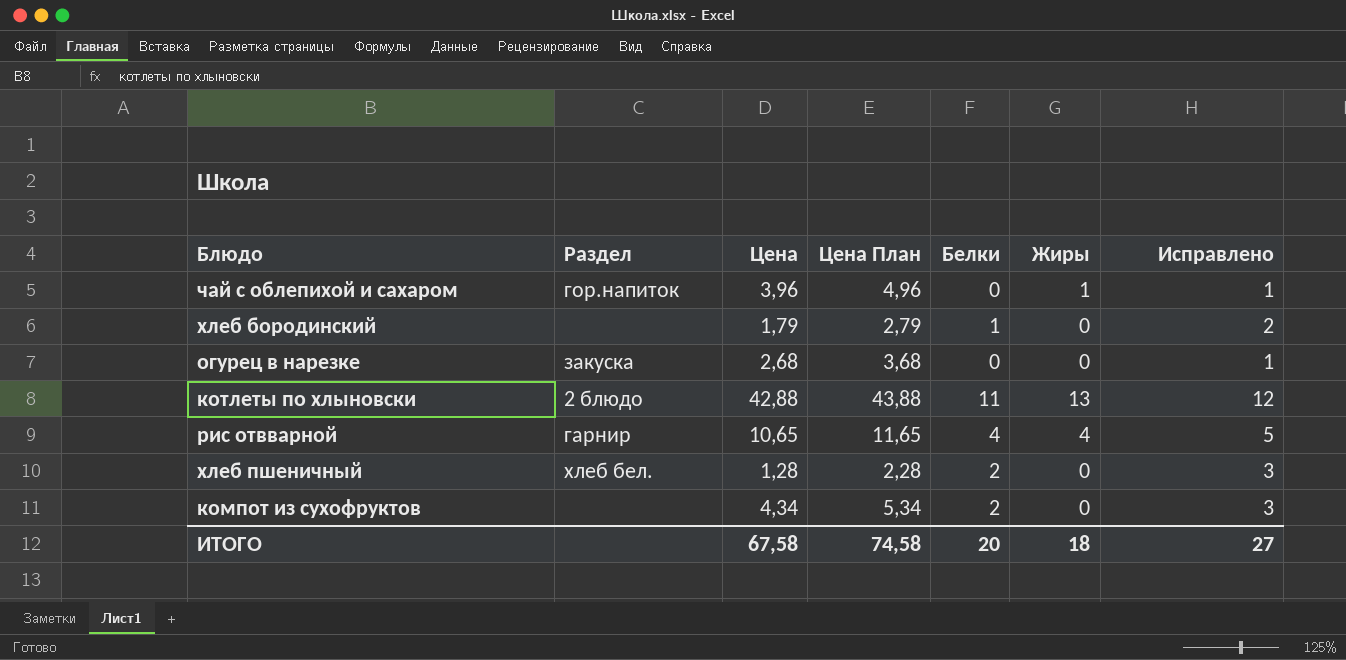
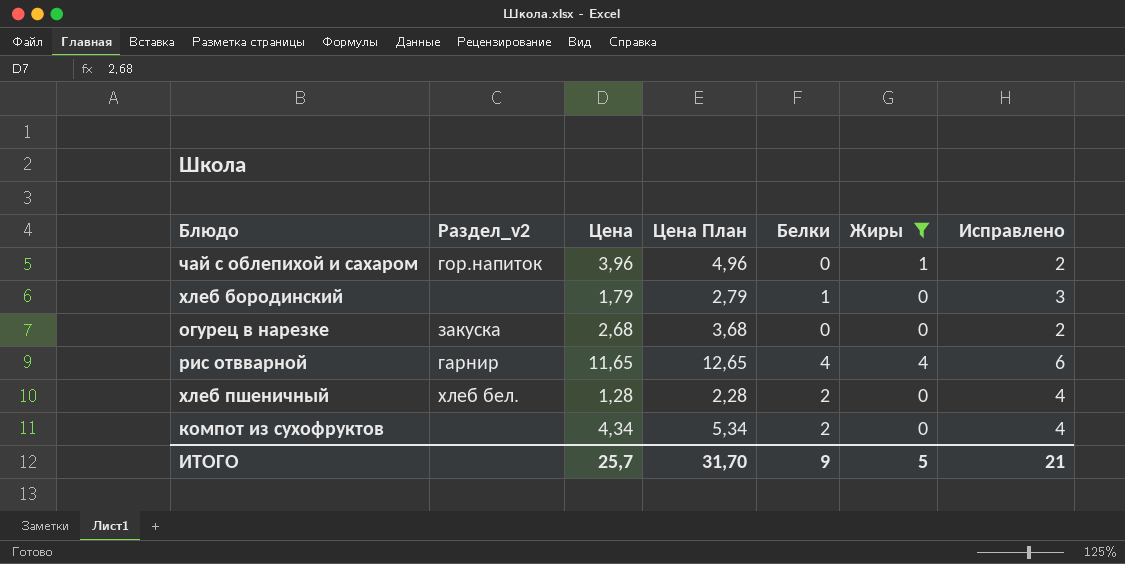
filter: none -> Жиры != 13
column name: Раздел -> Раздел_v2
column Исправлено | formula: [Белки] + 1 -> [Белки] + 2
рис отвварной | Цена: 10,65 -> 11,65
рис отвварной | Цена План: 11,65 -> 12,65
ИТОГО | Цена: 67,58 -> 25,7
ИТОГО | Цена План: 74,58 -> 31,70
ИТОГО | Белки: 20 -> 9
ИТОГО | Жиры: 18 -> 5
ИТОГО | Исправлено: 27 -> 21

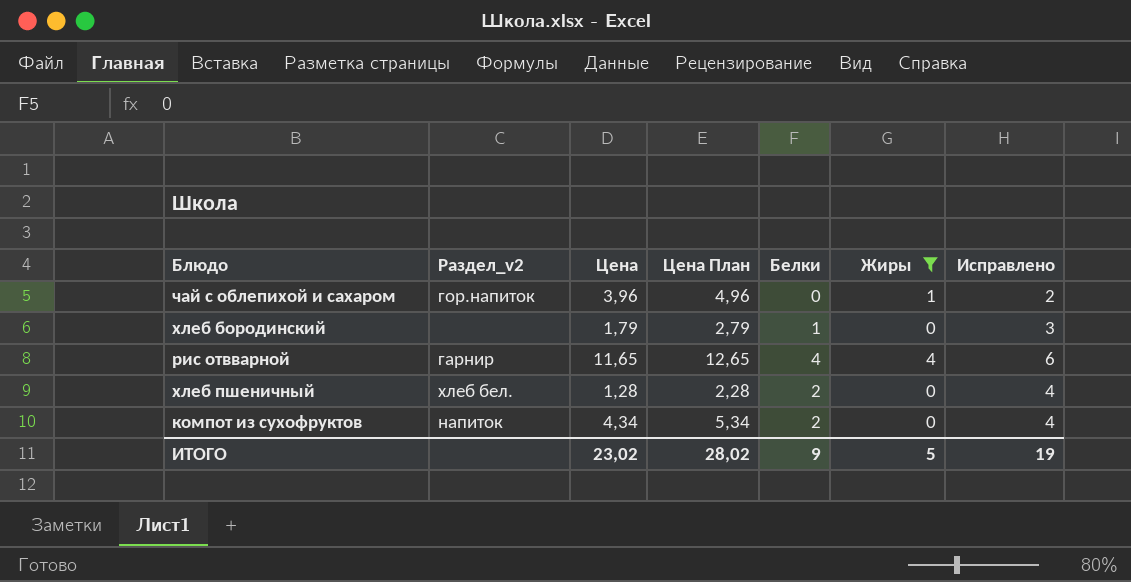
row огурец в нарезке: закуска | 2,68 | 3,68 | 0 | 0 | 2 -> none
компот из сухофруктов | Раздел_v2: none -> напиток
ИТОГО | Цена: 25,7 -> 23,02
ИТОГО | Цена План: 31,70 -> 28,02
ИТОГО | Исправлено: 21 -> 19

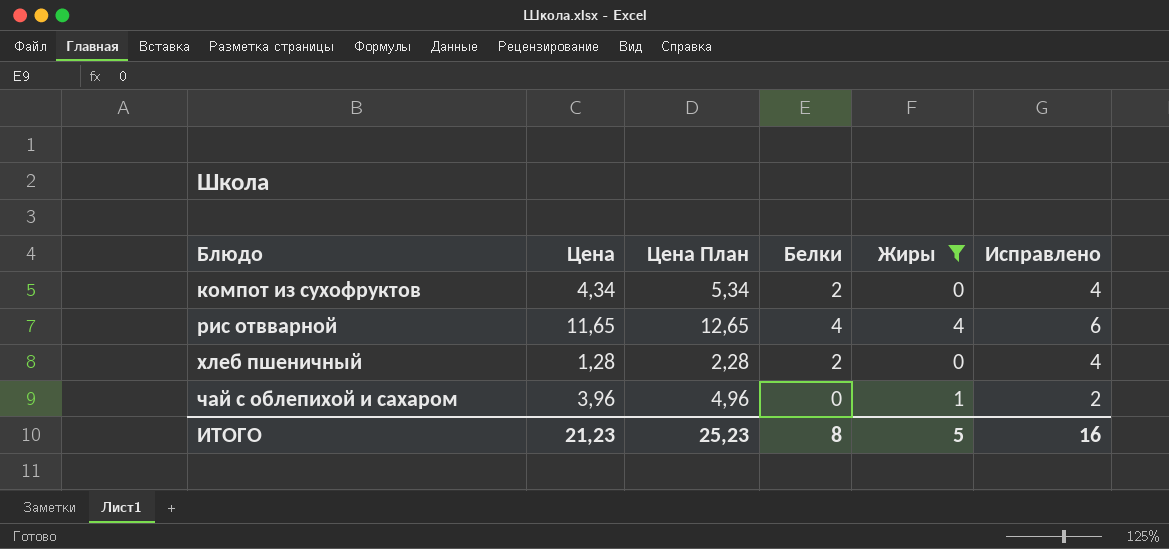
row order: none -> Блюдо ascending
column Раздел_v2 | position: 2 -> none
row хлеб бородинский: none | 1,79 | 2,79 | 1 | 0 | 3 -> none
ИТОГО | Цена: 23,02 -> 21,23
ИТОГО | Цена План: 28,02 -> 25,23
ИТОГО | Белки: 9 -> 8
ИТОГО | Исправлено: 19 -> 16

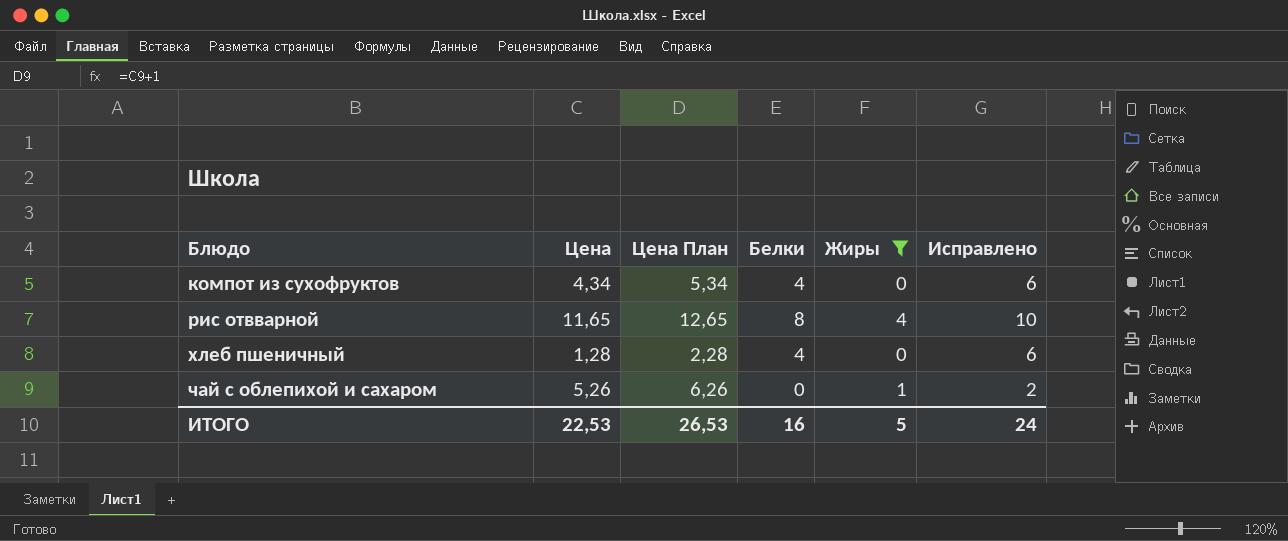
компот из сухофруктов | Белки: 2 -> 4
компот из сухофруктов | Исправлено: 4 -> 6
рис отвварной | Белки: 4 -> 8
рис отвварной | Исправлено: 6 -> 10
хлеб пшеничный | Белки: 2 -> 4
хлеб пшеничный | Исправлено: 4 -> 6
чай с облепихой и сахаром | Цена: 3,96 -> 5,26
чай с облепихой и сахаром | Цена План: 4,96 -> 6,26
ИТОГО | Цена: 21,23 -> 22,53
ИТОГО | Цена План: 25,23 -> 26,53
ИТОГО | Белки: 8 -> 16
ИТОГО | Исправлено: 16 -> 24

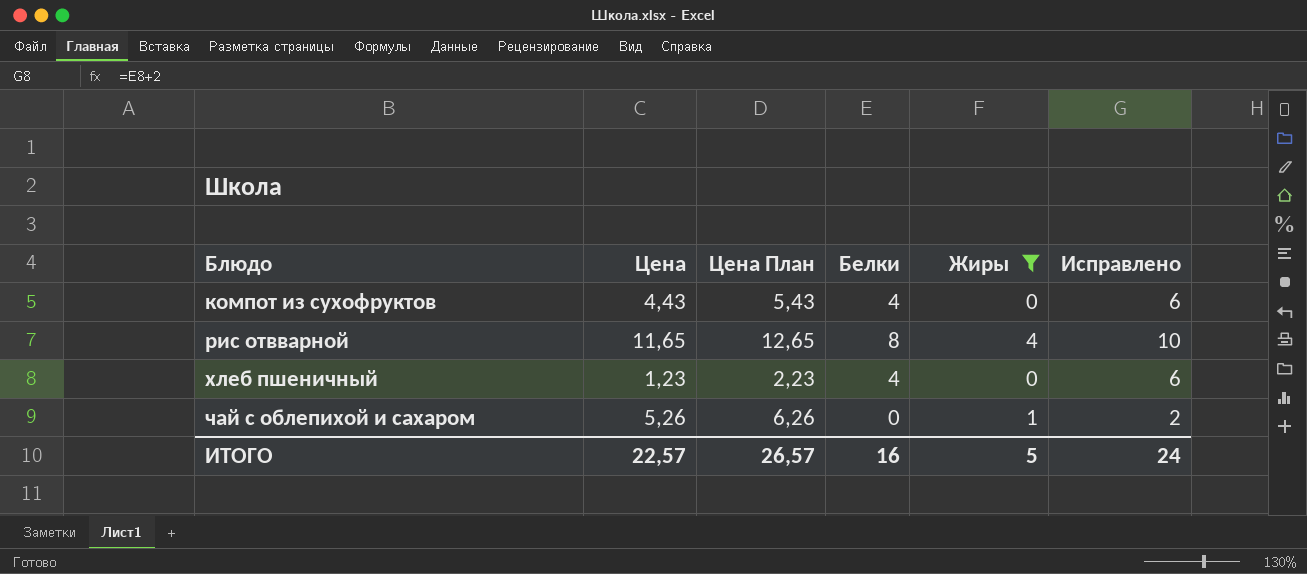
компот из сухофруктов | Цена: 4,34 -> 4,43
компот из сухофруктов | Цена План: 5,34 -> 5,43
хлеб пшеничный | Цена: 1,28 -> 1,23
хлеб пшеничный | Цена План: 2,28 -> 2,23
ИТОГО | Цена: 22,53 -> 22,57
ИТОГО | Цена План: 26,53 -> 26,57

